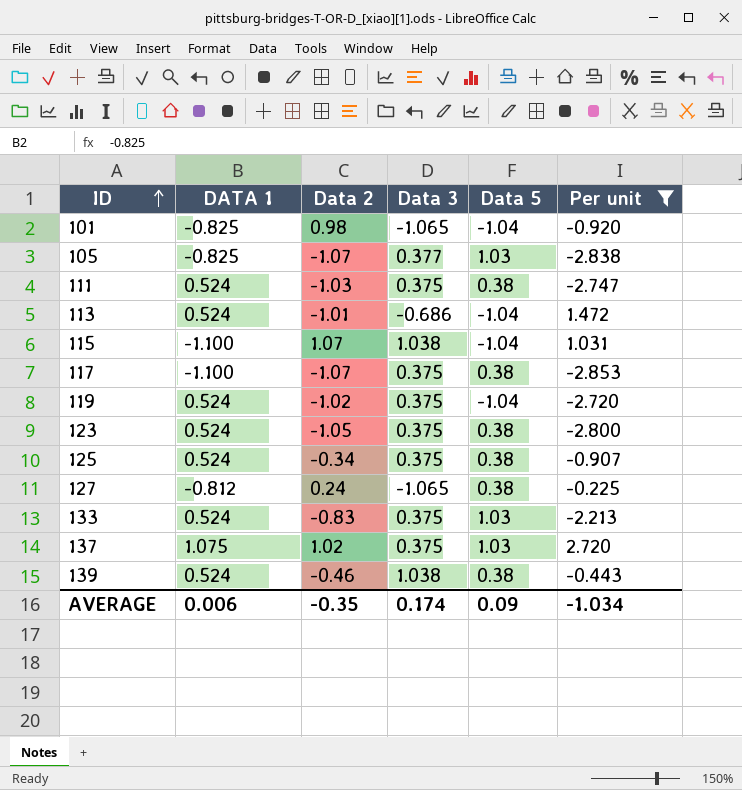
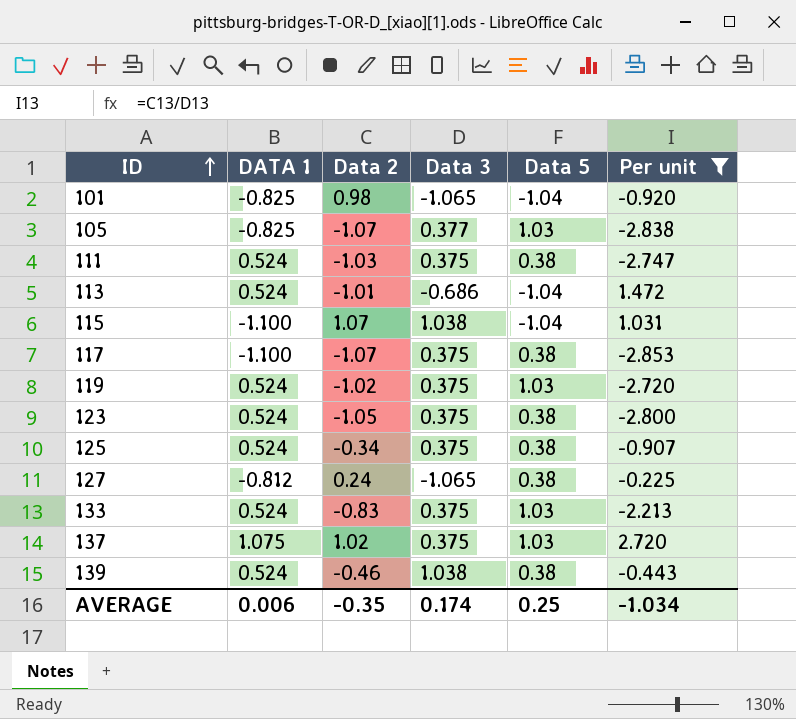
119 | Data 5: -1.04 -> 1.03
AVERAGE | Data 5: 0.09 -> 0.25

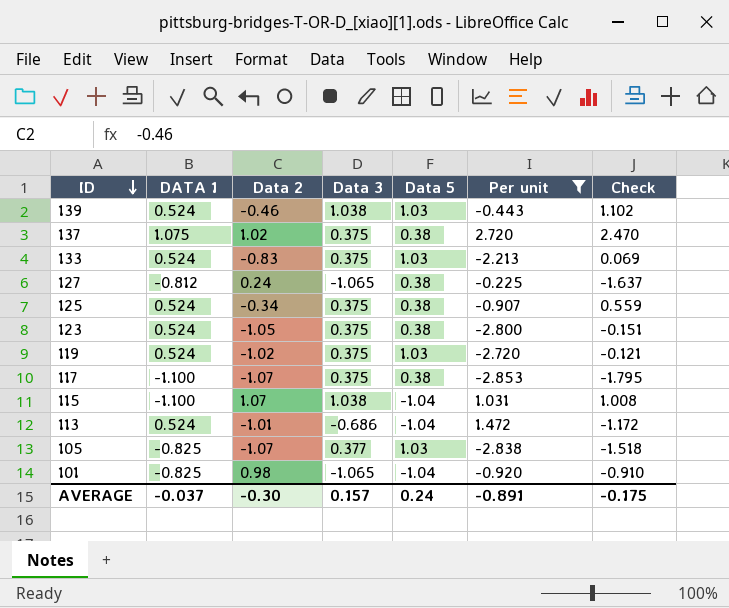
row order: ID ascending -> ID descending
column Check | formula: none -> [DATA 1] + [Data 2] + [Data 3]
row 111: 0.524 | -1.03 | 0.375 | 0.38 | -2.747 -> none
139 | Data 5: 0.38 -> 1.03
137 | Data 5: 1.03 -> 0.38
AVERAGE | DATA 1: 0.006 -> -0.037
AVERAGE | Data 2: -0.35 -> -0.30
AVERAGE | Data 3: 0.174 -> 0.157
AVERAGE | Data 5: 0.25 -> 0.24
AVERAGE | Per unit: -1.034 -> -0.891

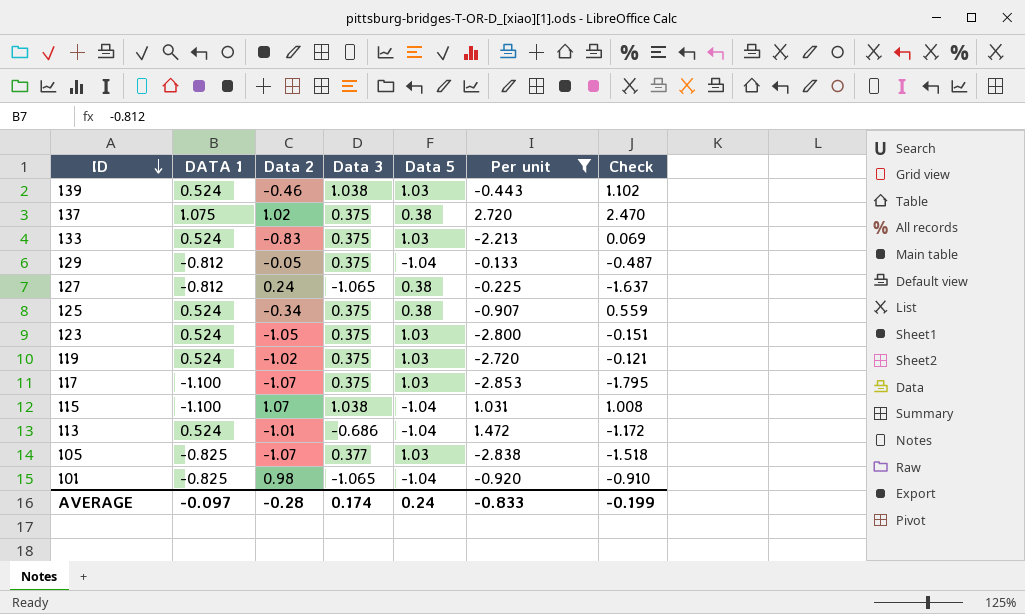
row 129: none -> -0.812 | -0.05 | 0.375 | -1.04 | -0.133 | -0.487
123 | Data 5: 0.38 -> 1.03
117 | Data 5: 0.38 -> 1.03
AVERAGE | DATA 1: -0.037 -> -0.097
AVERAGE | Data 2: -0.30 -> -0.28
AVERAGE | Data 3: 0.157 -> 0.174
AVERAGE | Per unit: -0.891 -> -0.833
AVERAGE | Check: -0.175 -> -0.199

